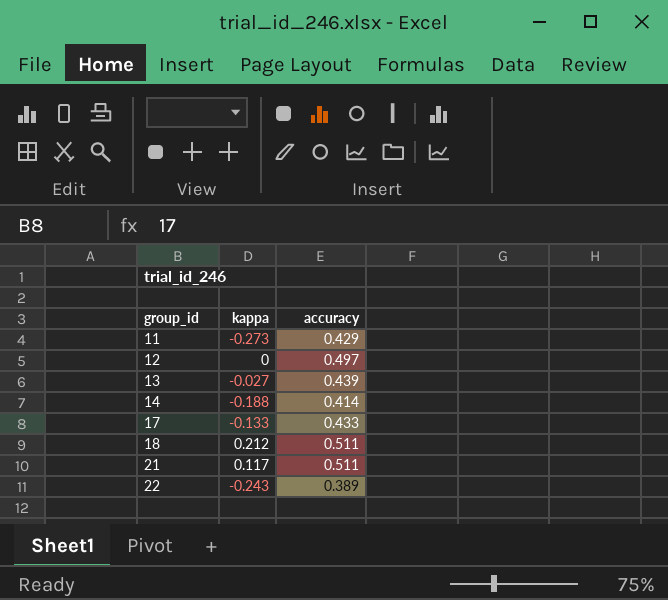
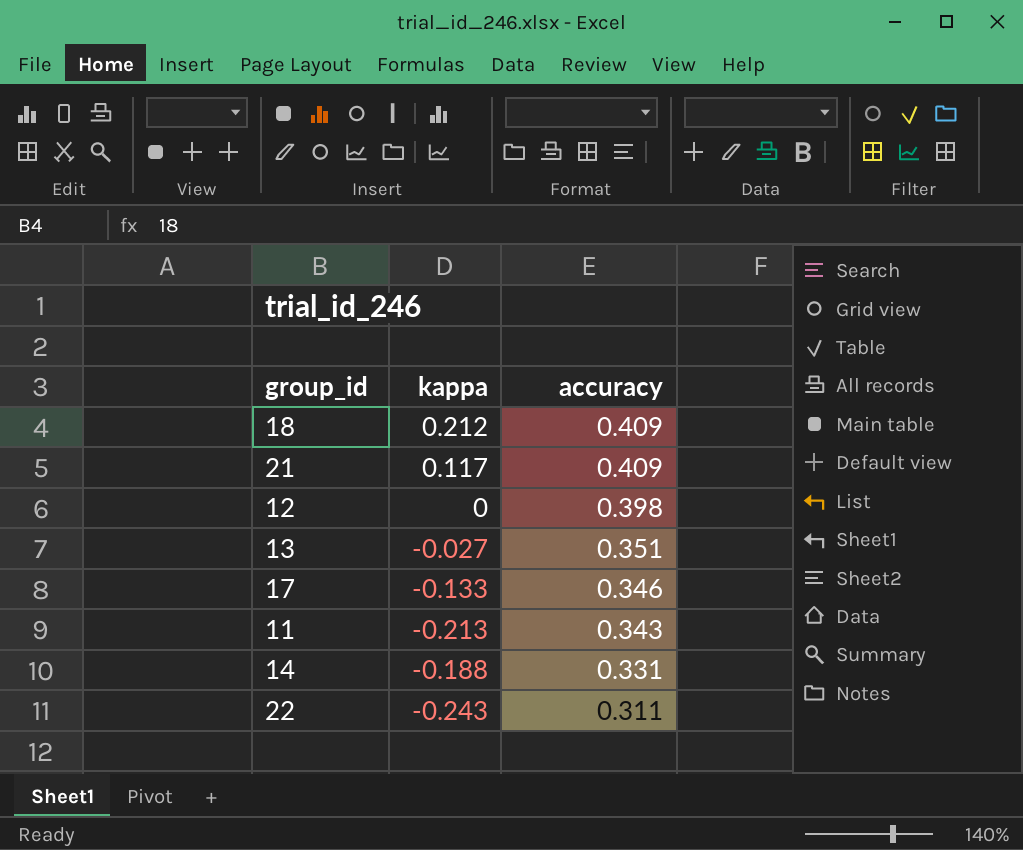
row order: group_id ascending -> accuracy descending
18 | accuracy: 0.511 -> 0.409
21 | accuracy: 0.511 -> 0.409
12 | accuracy: 0.497 -> 0.398
13 | accuracy: 0.439 -> 0.351
17 | accuracy: 0.433 -> 0.346
11 | kappa: -0.273 -> -0.213
11 | accuracy: 0.429 -> 0.343
14 | accuracy: 0.414 -> 0.331
22 | accuracy: 0.389 -> 0.311

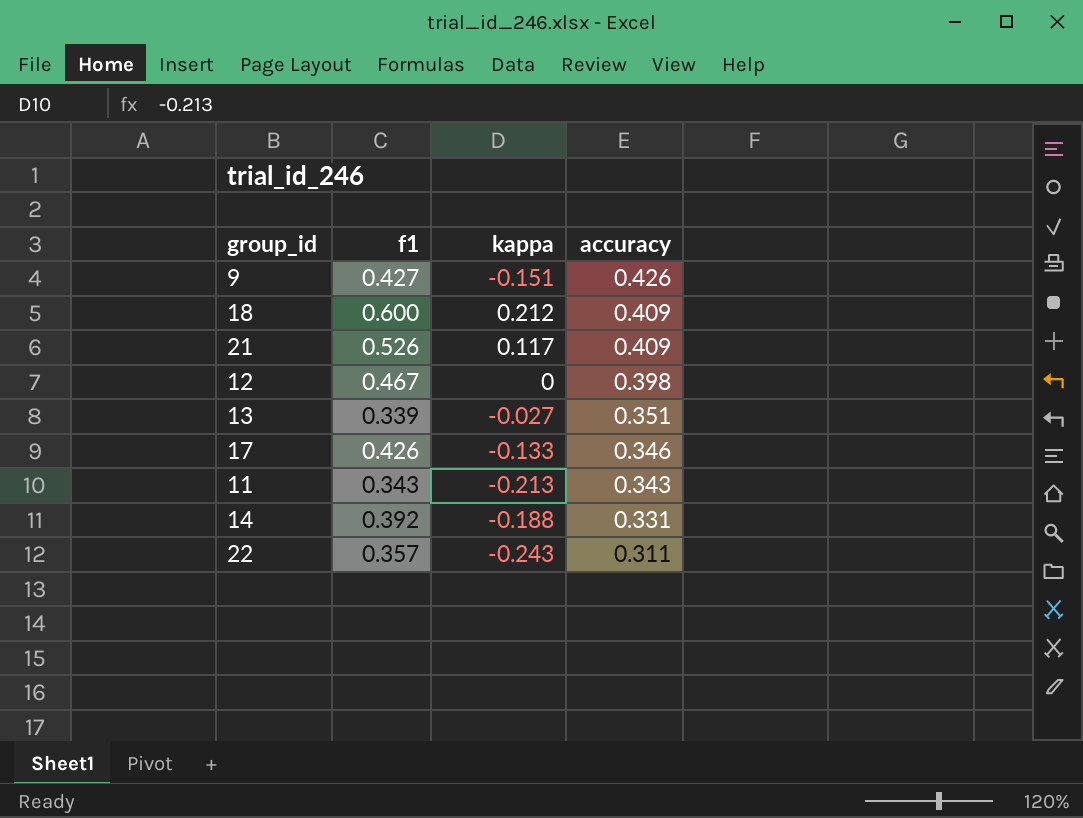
column f1 | position: none -> 2
row 9: none -> 0.427 | -0.151 | 0.426

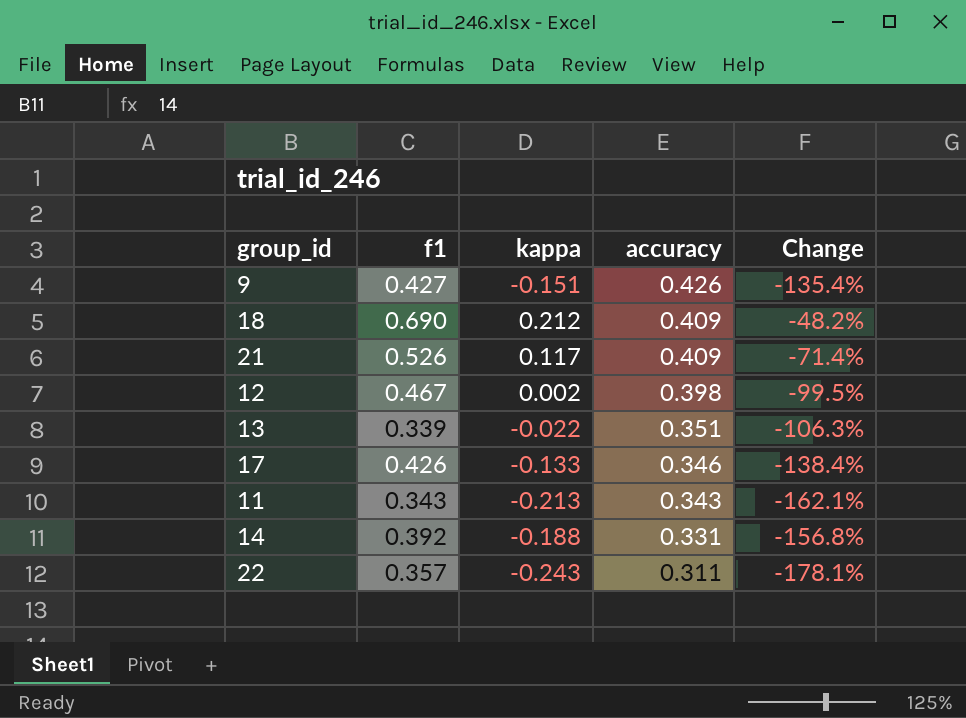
column Change | formula: none -> ([kappa] - [accuracy]) / [accuracy]
18 | f1: 0.600 -> 0.690
12 | kappa: 0 -> 0.002
13 | kappa: -0.027 -> -0.022

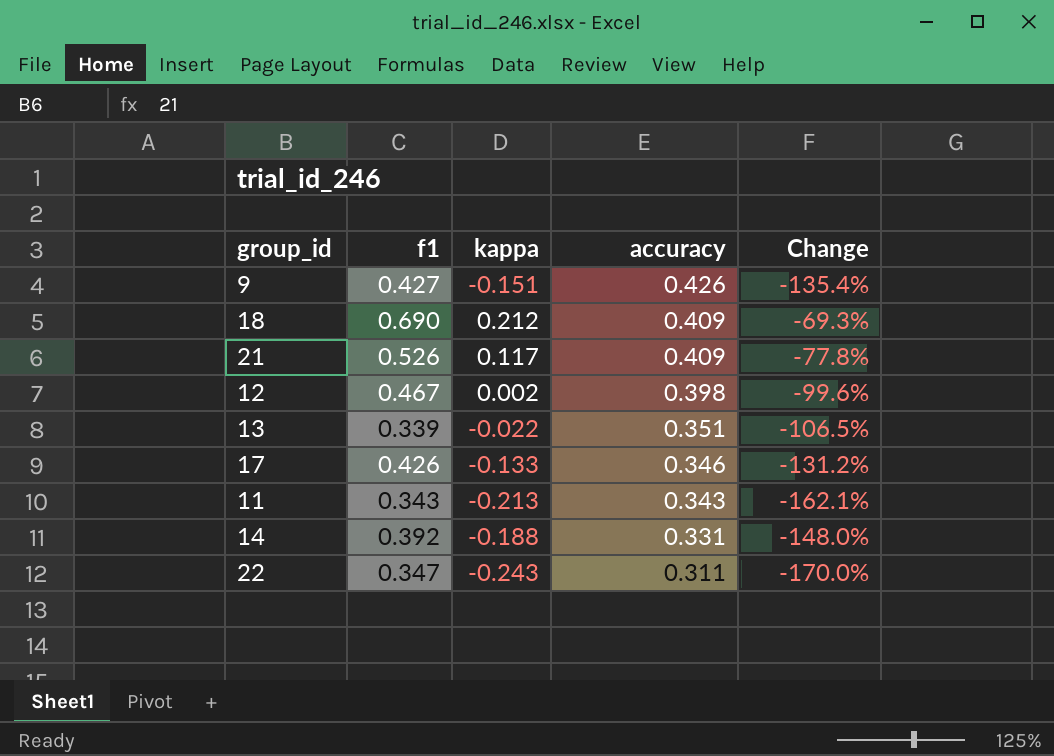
column Change | formula: ([kappa] - [accuracy]) / [accuracy] -> ([kappa] - [f1]) / [f1]
22 | f1: 0.357 -> 0.347

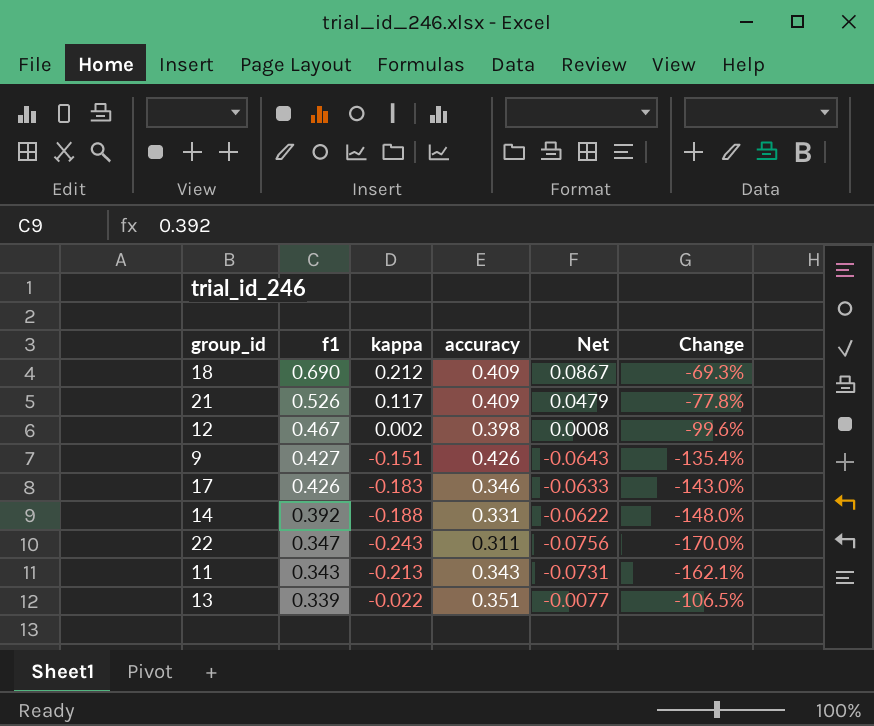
row order: accuracy descending -> f1 descending
column Net | formula: none -> [kappa] * [accuracy]
17 | kappa: -0.133 -> -0.183
17 | Change: -131.2% -> -143.0%

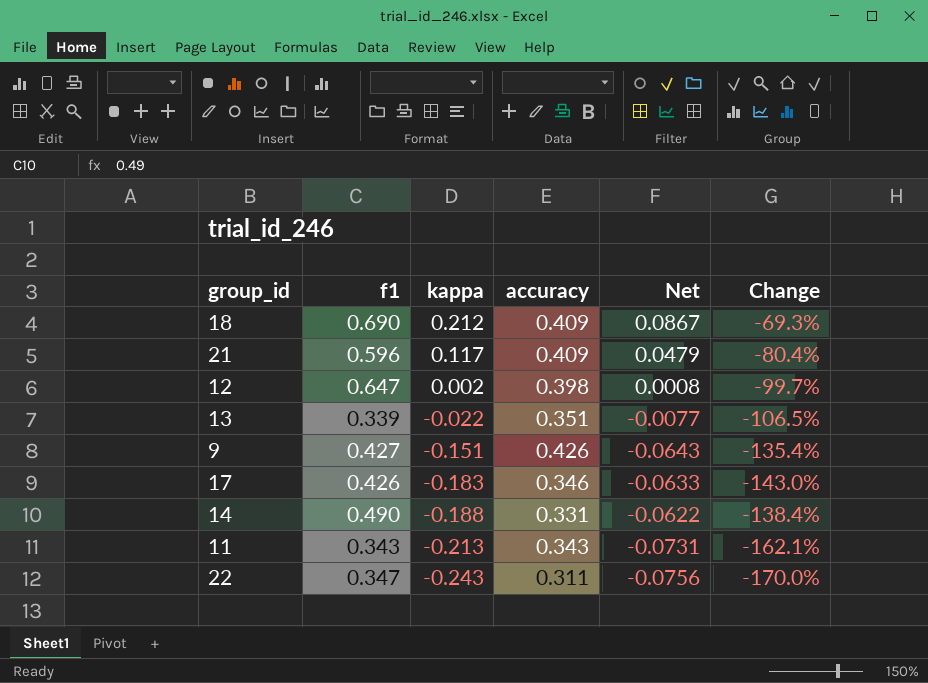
row order: f1 descending -> kappa descending
21 | f1: 0.526 -> 0.596
21 | Change: -77.8% -> -80.4%
12 | f1: 0.467 -> 0.647
12 | Change: -99.6% -> -99.7%
14 | f1: 0.392 -> 0.490
14 | Change: -148.0% -> -138.4%

